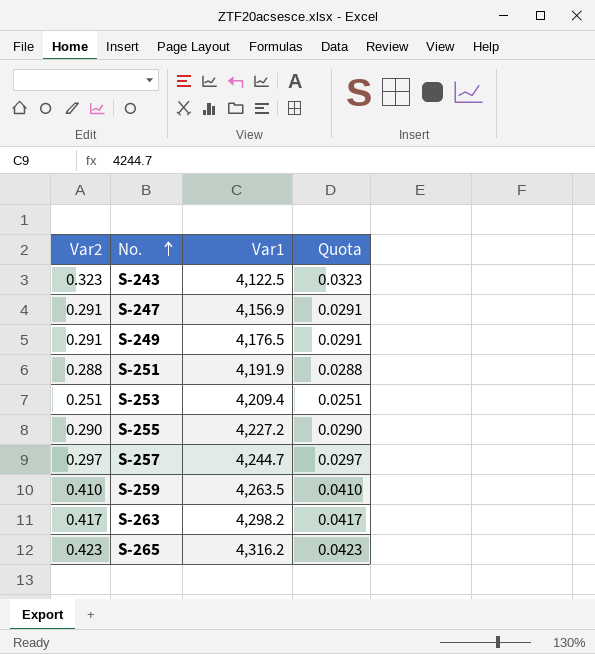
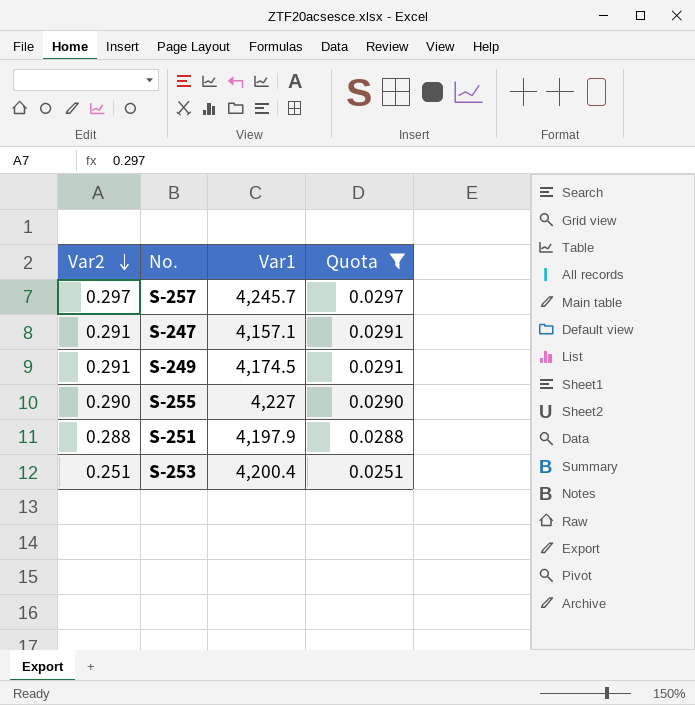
filter: none -> Quota <= 0.0297
row order: No. ascending -> Var2 descending
S-257 | Var1: 4,244.7 -> 4,245.7
S-247 | Var1: 4,156.9 -> 4,157.1
S-249 | Var1: 4,176.5 -> 4,174.5
S-255 | Var1: 4,227.2 -> 4,227
S-251 | Var1: 4,191.9 -> 4,197.9
S-253 | Var1: 4,209.4 -> 4,200.4

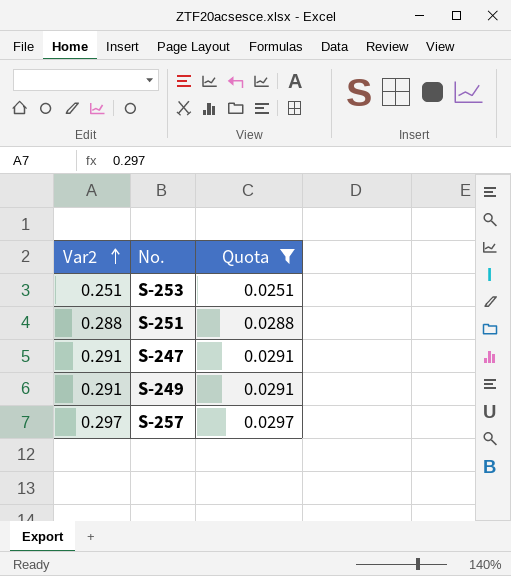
row order: Var2 descending -> Var2 ascending
column Var1 | position: 3 -> none
row S-255: 0.290 | 4,227 | 0.0290 -> none

